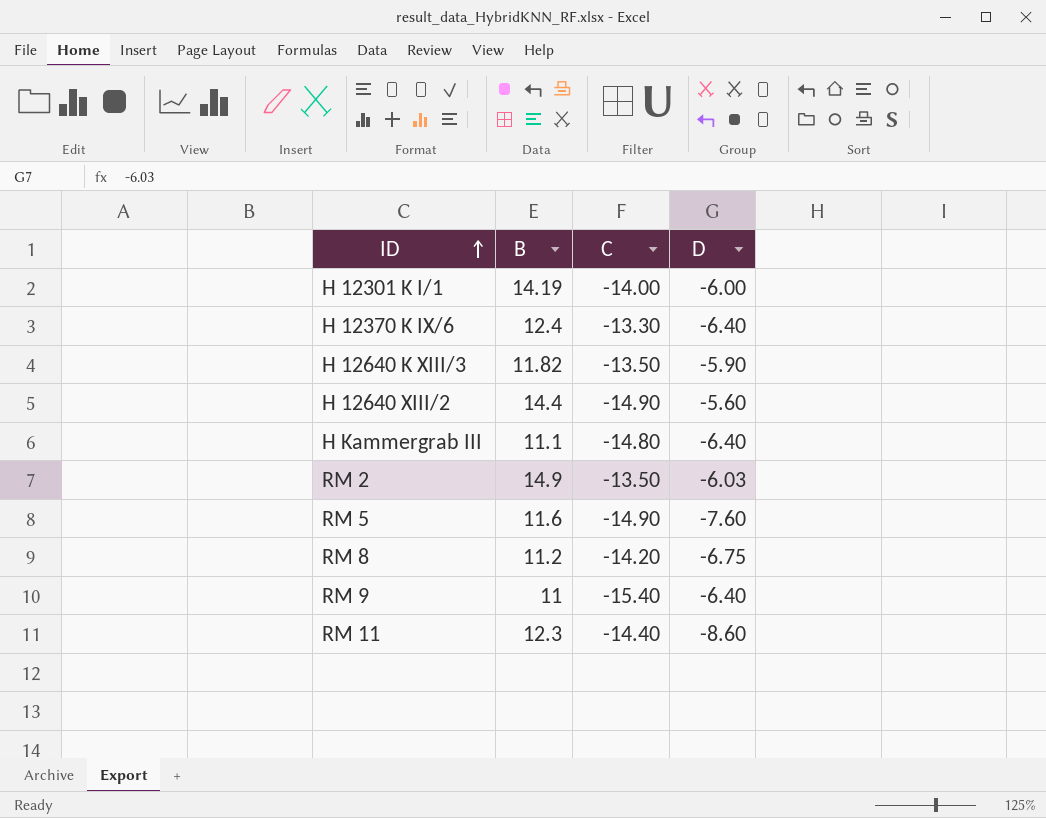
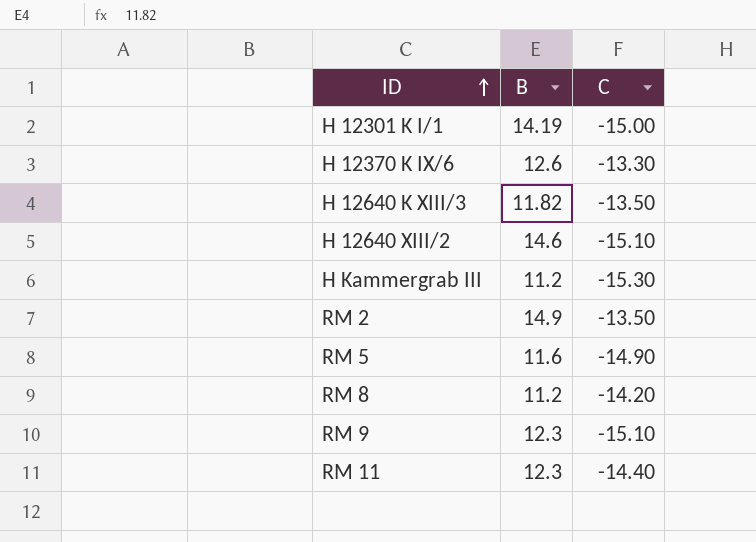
column D | position: 4 -> none
H 12301 K I/1 | C: -14.00 -> -15.00
H 12370 K IX/6 | B: 12.4 -> 12.6
H 12640 XIII/2 | B: 14.4 -> 14.6
H 12640 XIII/2 | C: -14.90 -> -15.10
H Kammergrab III | B: 11.1 -> 11.2
H Kammergrab III | C: -14.80 -> -15.30
RM 9 | B: 11 -> 12.3
RM 9 | C: -15.40 -> -15.10

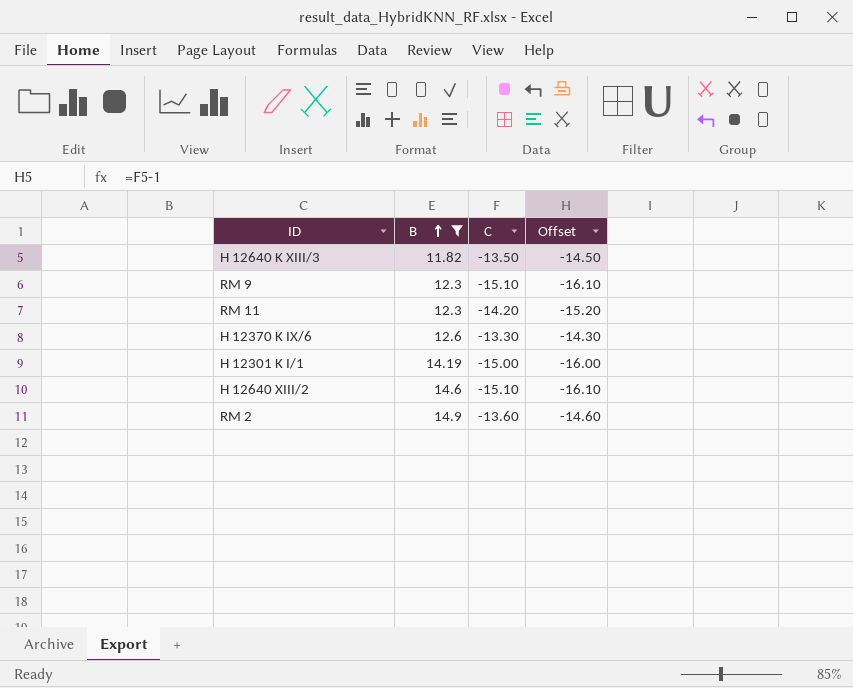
filter: none -> B >= 11.82
row order: ID ascending -> B ascending
column Offset | formula: none -> [C] - 1
RM 11 | C: -14.40 -> -14.20
RM 2 | C: -13.50 -> -13.60

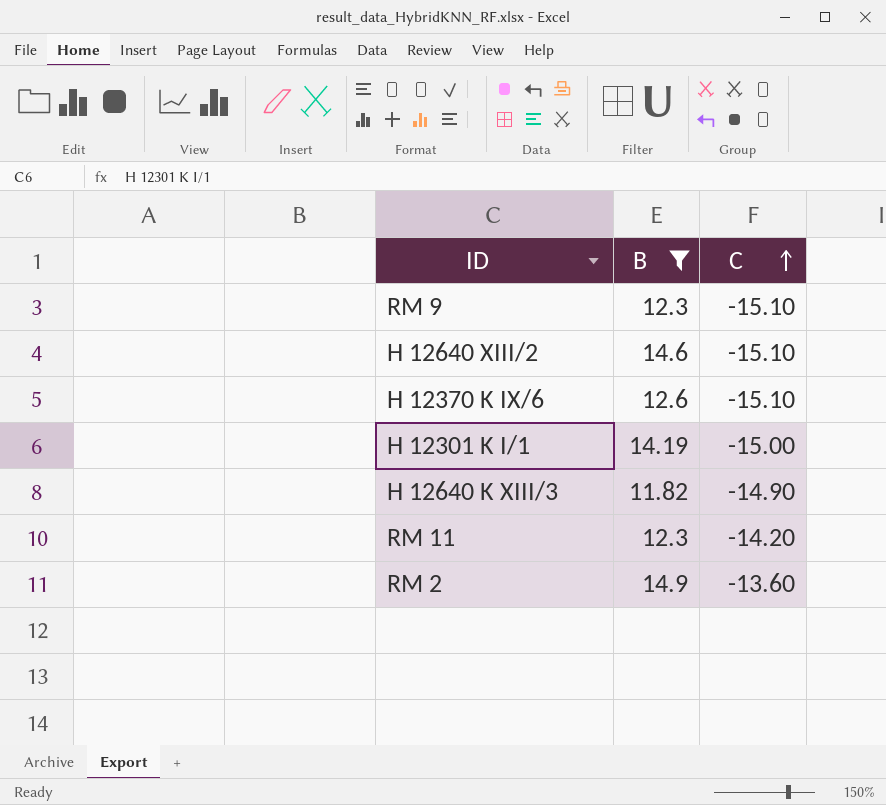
row order: B ascending -> C ascending
column Offset | formula: [C] - 1 -> none
H 12370 K IX/6 | C: -13.30 -> -15.10
H 12640 K XIII/3 | C: -13.50 -> -14.90

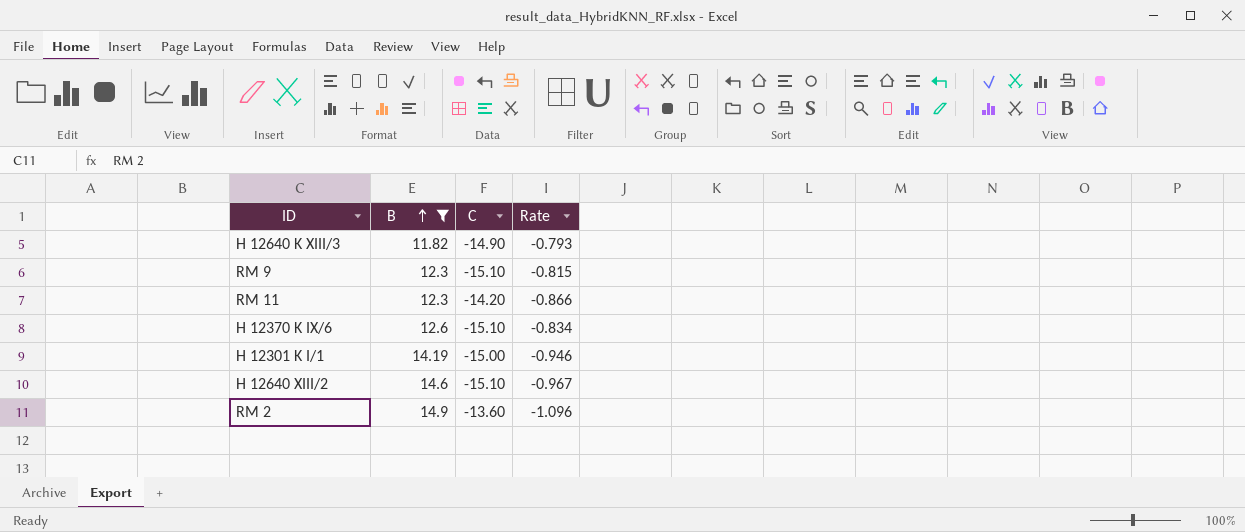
row order: C ascending -> B ascending
column Rate | formula: none -> [B] / [C]

